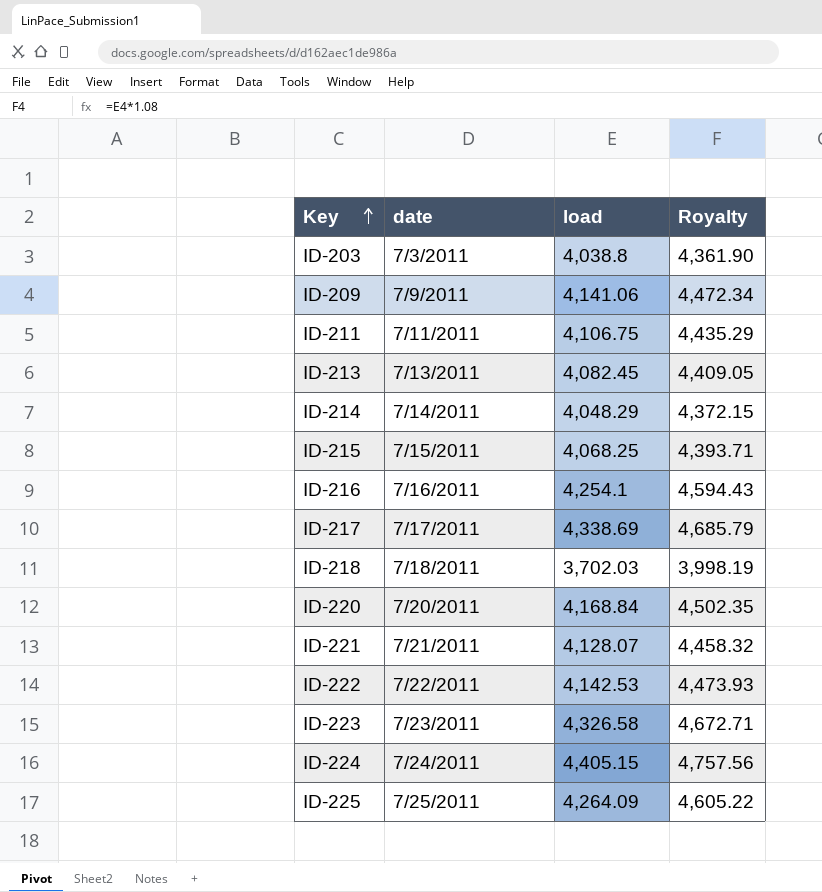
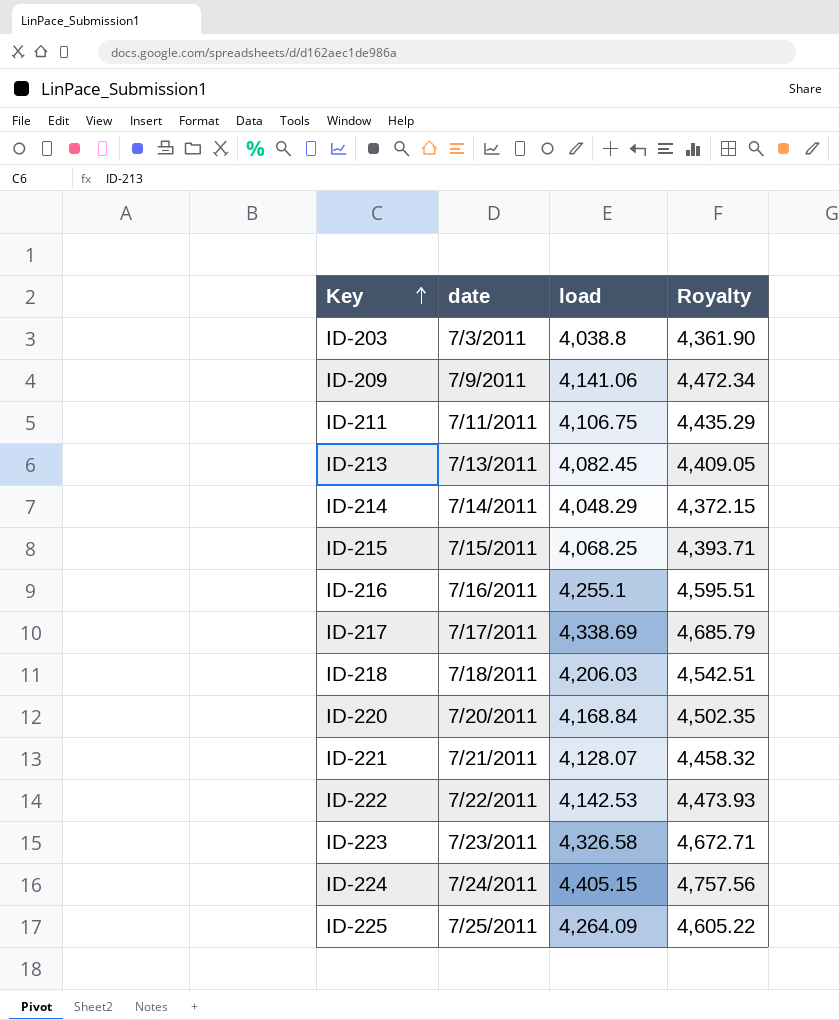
ID-216 | load: 4,254.1 -> 4,255.1
ID-216 | Royalty: 4,594.43 -> 4,595.51
ID-218 | load: 3,702.03 -> 4,206.03
ID-218 | Royalty: 3,998.19 -> 4,542.51

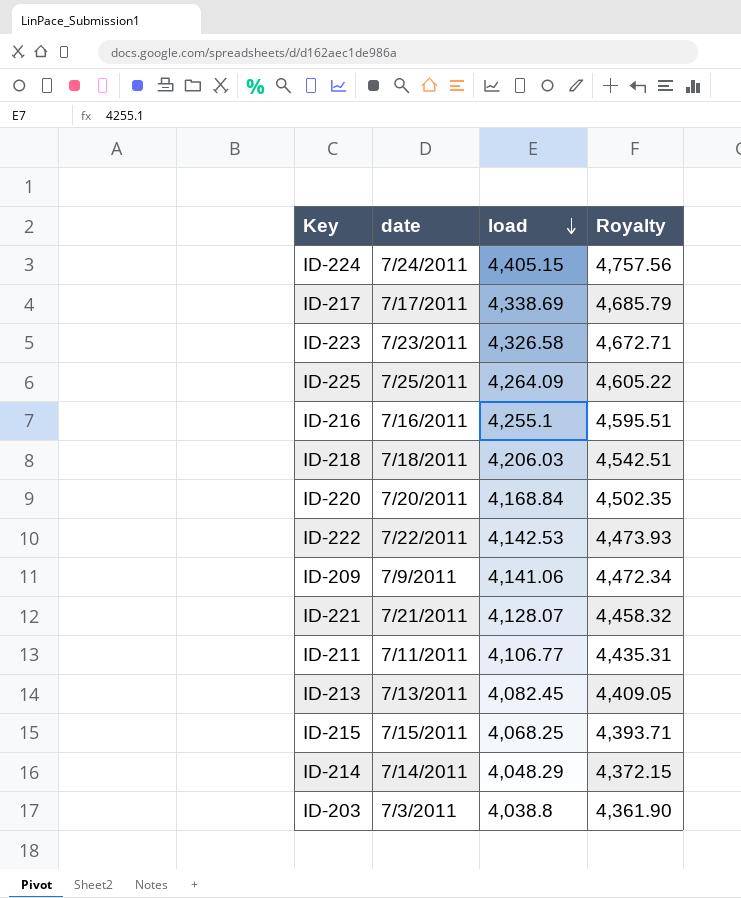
row order: Key ascending -> load descending
ID-211 | load: 4,106.75 -> 4,106.77
ID-211 | Royalty: 4,435.29 -> 4,435.31

